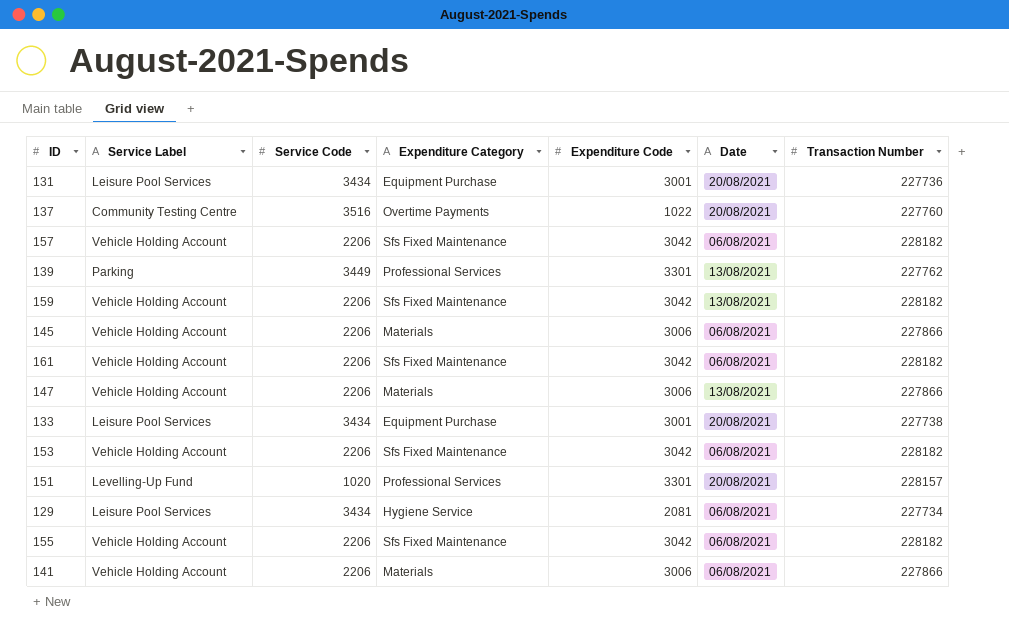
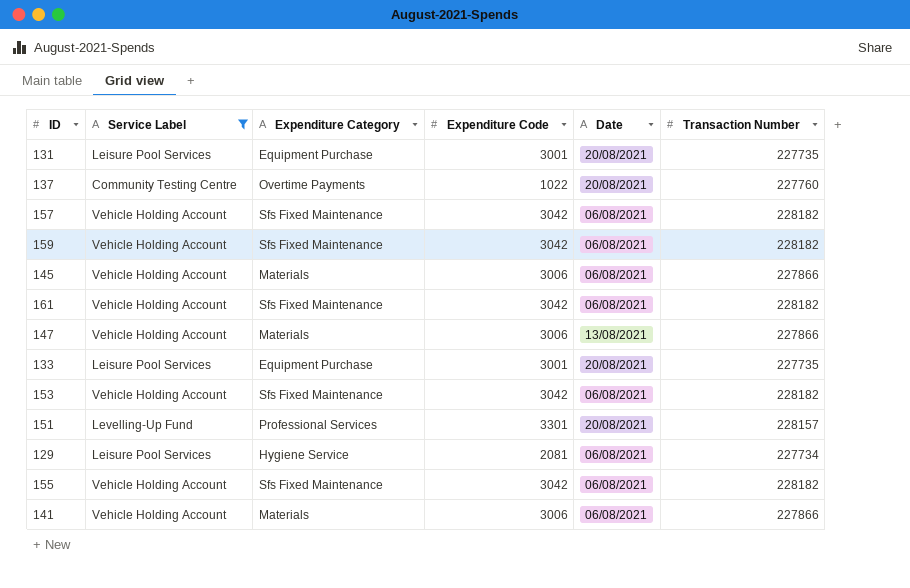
filter: none -> Service Label != Parking
column Service Code | position: 3 -> none
131 | Transaction Number: 227736 -> 227735
159 | Date: 13/08/2021 -> 06/08/2021
133 | Transaction Number: 227738 -> 227735

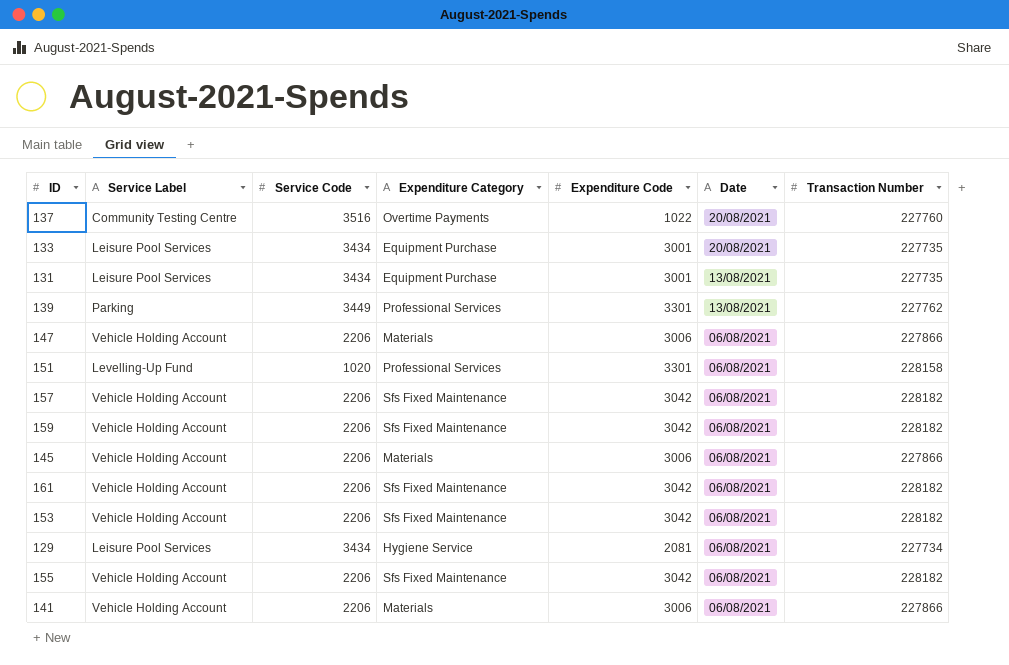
filter: Service Label != Parking -> none
row order: none -> Date descending
column Service Code | position: none -> 3
131 | Date: 20/08/2021 -> 13/08/2021
147 | Date: 13/08/2021 -> 06/08/2021
151 | Date: 20/08/2021 -> 06/08/2021
151 | Transaction Number: 228157 -> 228158

